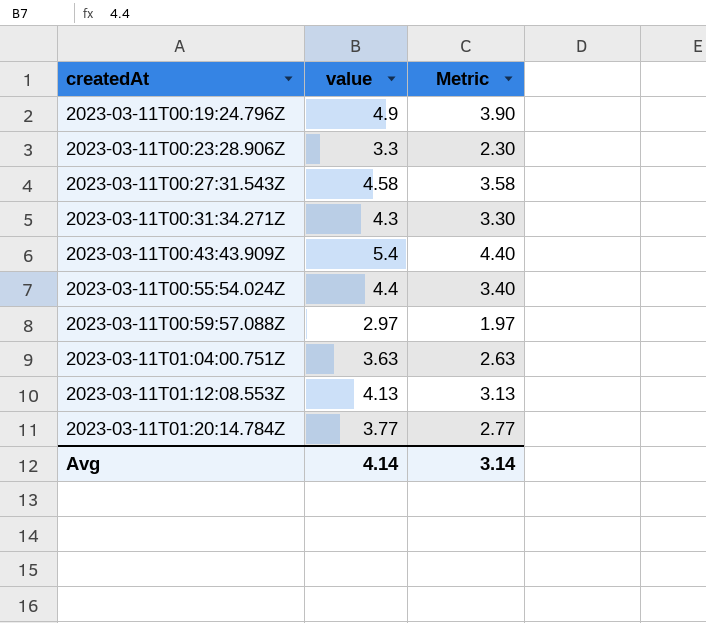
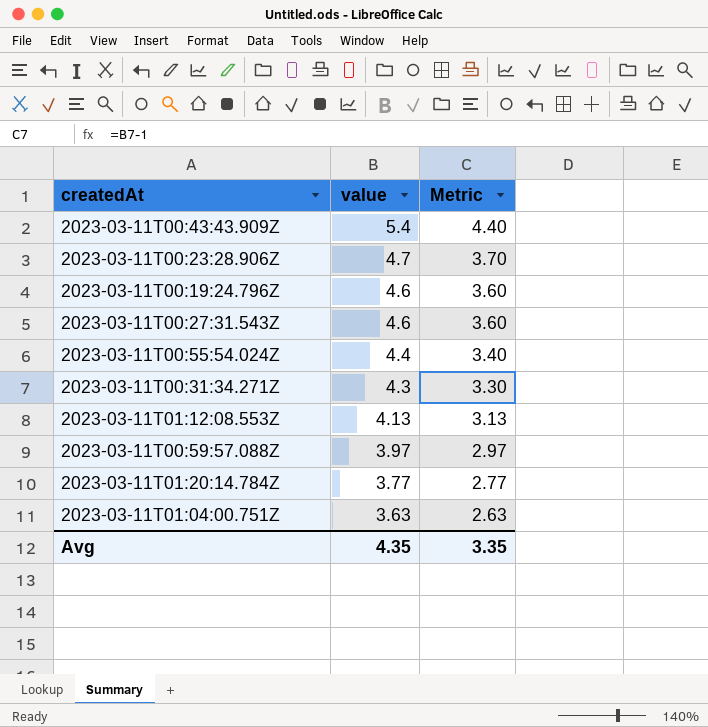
row order: createdAt ascending -> value descending
2023-03-11T00:23:28.906Z | value: 3.3 -> 4.7
2023-03-11T00:23:28.906Z | Metric: 2.30 -> 3.70
2023-03-11T00:19:24.796Z | value: 4.9 -> 4.6
2023-03-11T00:19:24.796Z | Metric: 3.90 -> 3.60
2023-03-11T00:27:31.543Z | value: 4.58 -> 4.6
2023-03-11T00:27:31.543Z | Metric: 3.58 -> 3.60
2023-03-11T00:59:57.088Z | value: 2.97 -> 3.97
2023-03-11T00:59:57.088Z | Metric: 1.97 -> 2.97
Avg | value: 4.14 -> 4.35
Avg | Metric: 3.14 -> 3.35

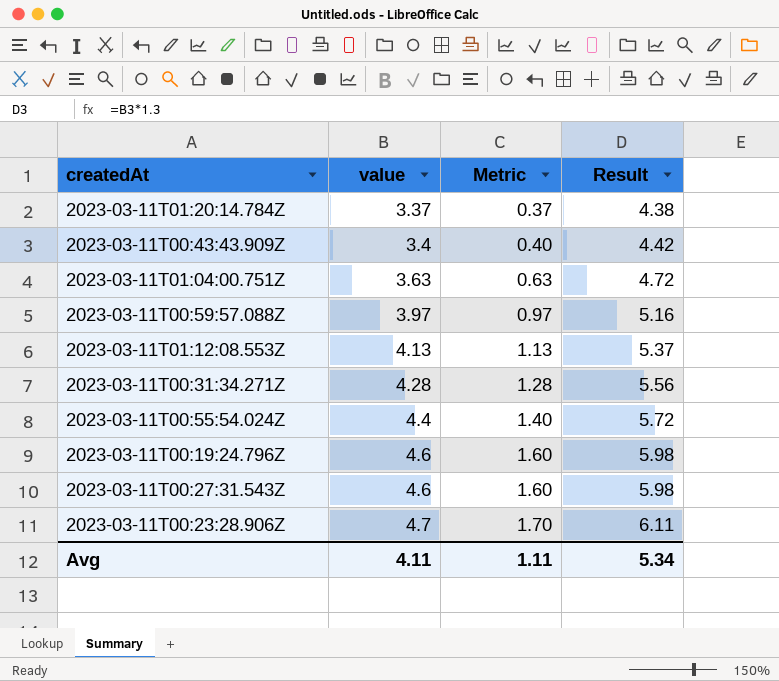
row order: value descending -> value ascending
column Metric | formula: [value] - 1 -> [value] - 3
column Result | formula: none -> [value] * 1.3
2023-03-11T01:20:14.784Z | value: 3.77 -> 3.37
2023-03-11T00:43:43.909Z | value: 5.4 -> 3.4
2023-03-11T00:31:34.271Z | value: 4.3 -> 4.28
Avg | value: 4.35 -> 4.11
Avg | Metric: 3.35 -> 1.11

